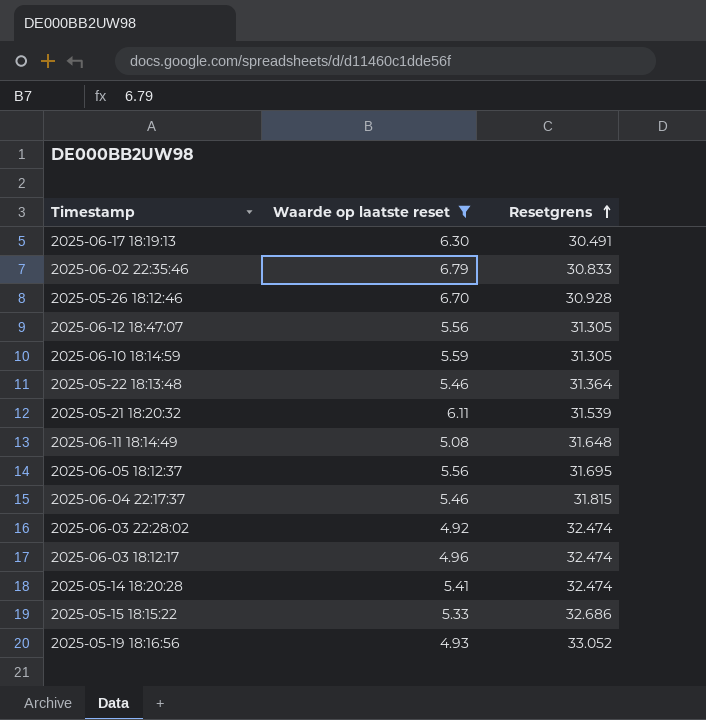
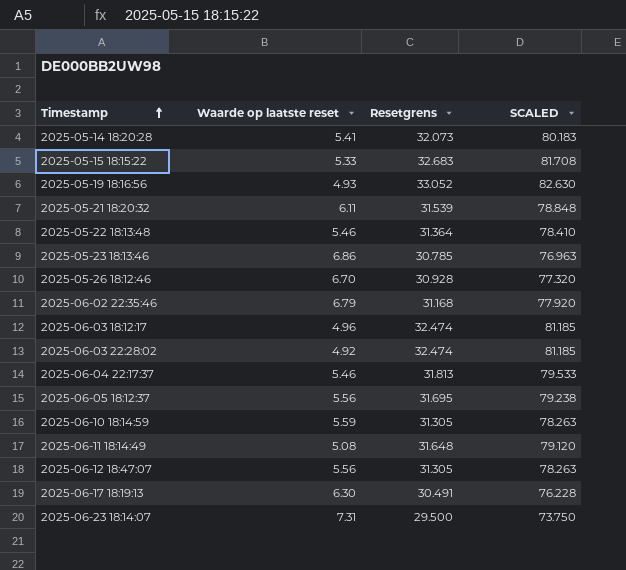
filter: Waarde op laatste reset <= 6.79 -> none
row order: Resetgrens ascending -> Timestamp ascending
column SCALED | formula: none -> [Resetgrens] * 2.5
2025-05-14 18:20:28 | Resetgrens: 32.474 -> 32.073
2025-05-15 18:15:22 | Resetgrens: 32.686 -> 32.683
2025-06-02 22:35:46 | Resetgrens: 30.833 -> 31.168
2025-06-04 22:17:37 | Resetgrens: 31.815 -> 31.813

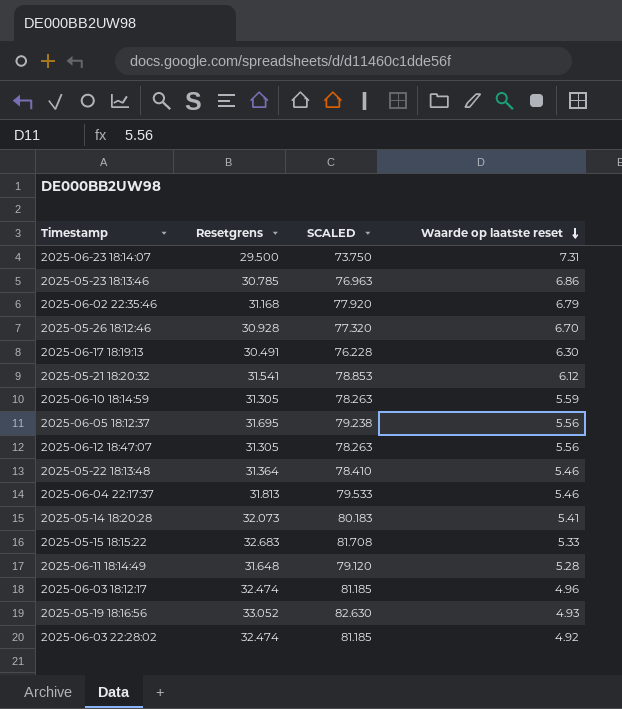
row order: Timestamp ascending -> Waarde op laatste reset descending
column Waarde op laatste reset | position: 2 -> 4
2025-05-21 18:20:32 | Resetgrens: 31.539 -> 31.541
2025-05-21 18:20:32 | SCALED: 78.848 -> 78.853
2025-05-21 18:20:32 | Waarde op laatste reset: 6.11 -> 6.12
2025-06-11 18:14:49 | Waarde op laatste reset: 5.08 -> 5.28

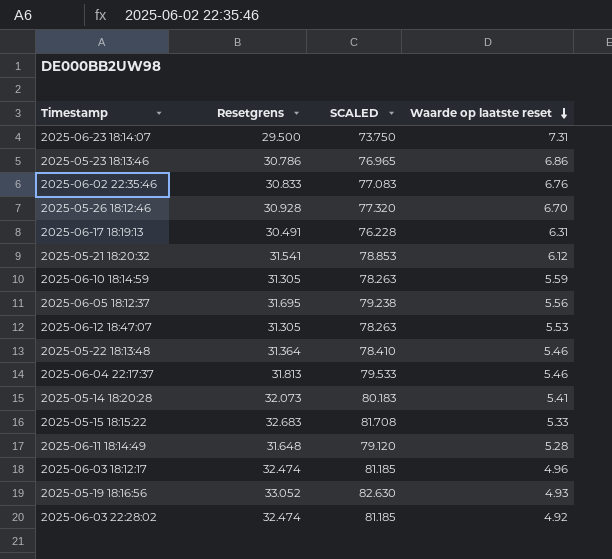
2025-05-23 18:13:46 | Resetgrens: 30.785 -> 30.786
2025-05-23 18:13:46 | SCALED: 76.963 -> 76.965
2025-06-02 22:35:46 | Resetgrens: 31.168 -> 30.833
2025-06-02 22:35:46 | SCALED: 77.920 -> 77.083
2025-06-02 22:35:46 | Waarde op laatste reset: 6.79 -> 6.76
2025-06-17 18:19:13 | Waarde op laatste reset: 6.30 -> 6.31
2025-06-12 18:47:07 | Waarde op laatste reset: 5.56 -> 5.53

